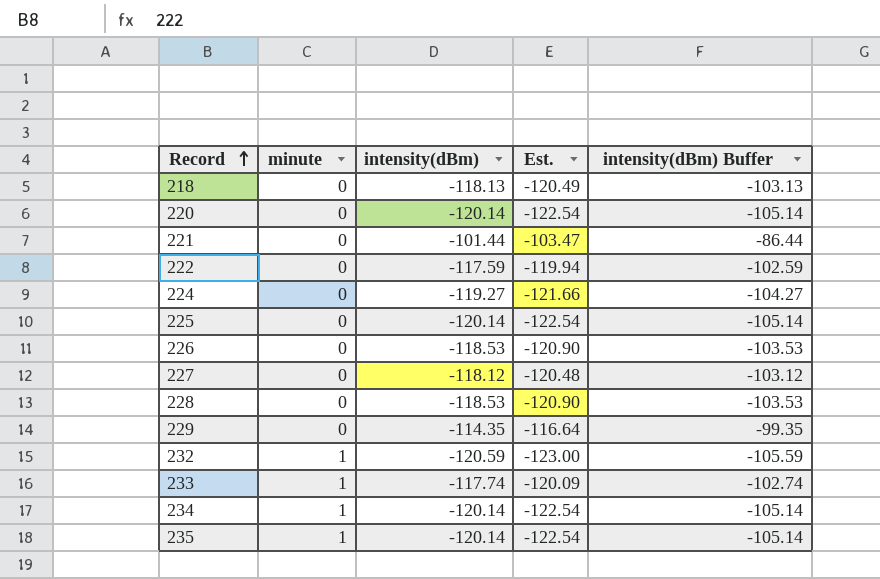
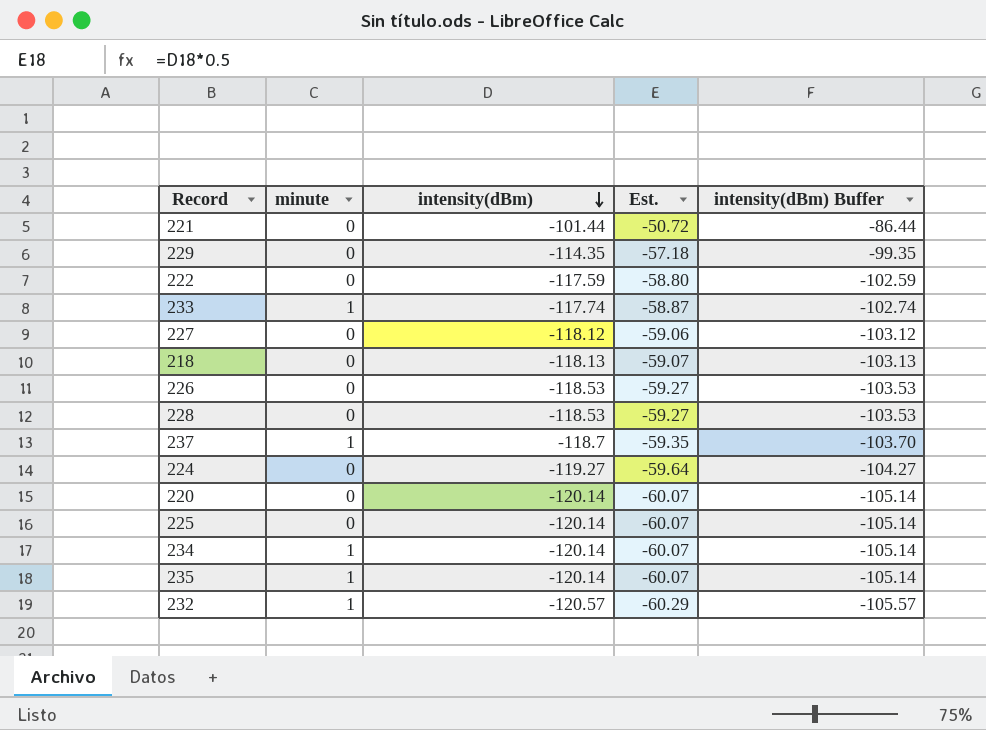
row order: Record ascending -> intensity(dBm) descending
column Est. | formula: [intensity(dBm)] * 1.02 -> [intensity(dBm)] * 0.5
row 237: none -> 1 | -118.7 | -59.35 | -103.70
232 | intensity(dBm): -120.59 -> -120.57
232 | intensity(dBm) Buffer: -105.59 -> -105.57

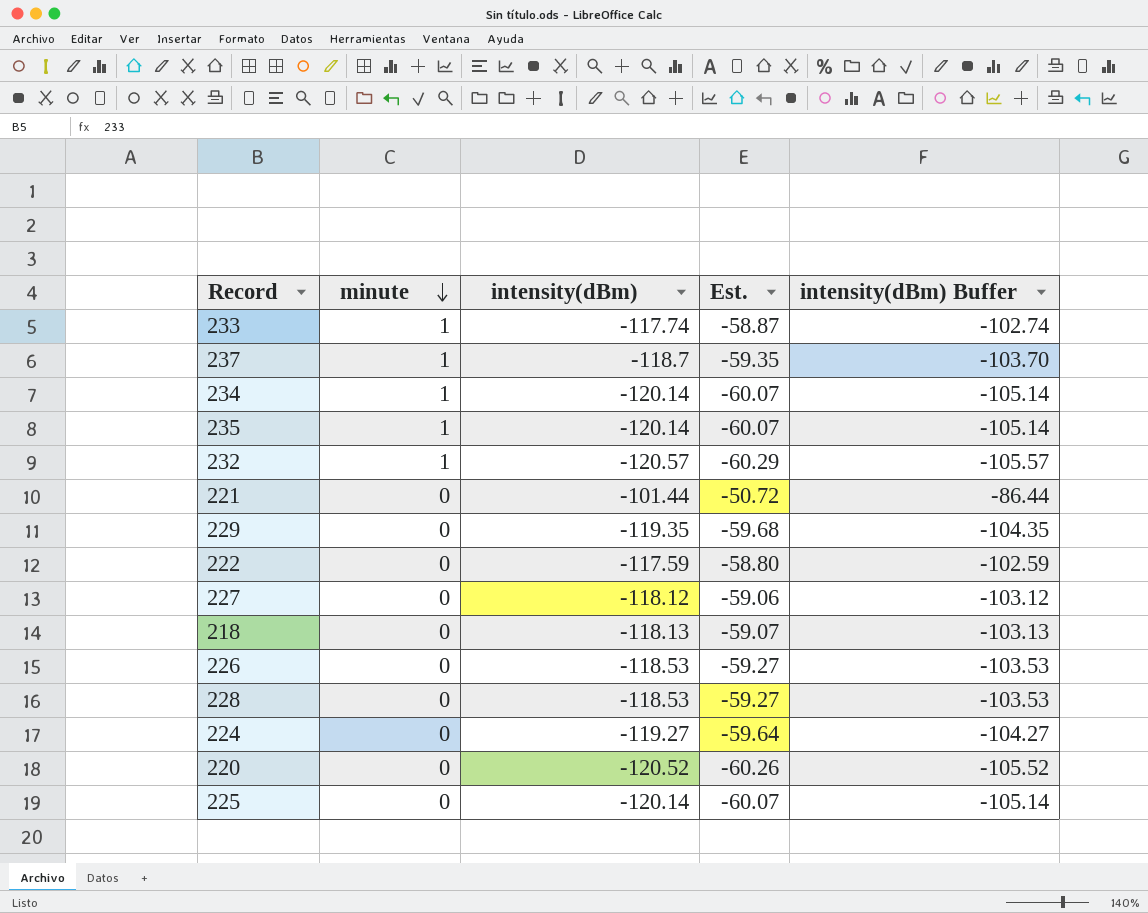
row order: intensity(dBm) descending -> minute descending
229 | intensity(dBm): -114.35 -> -119.35
229 | Est.: -57.18 -> -59.68
229 | intensity(dBm) Buffer: -99.35 -> -104.35
220 | intensity(dBm): -120.14 -> -120.52
220 | Est.: -60.07 -> -60.26
220 | intensity(dBm) Buffer: -105.14 -> -105.52

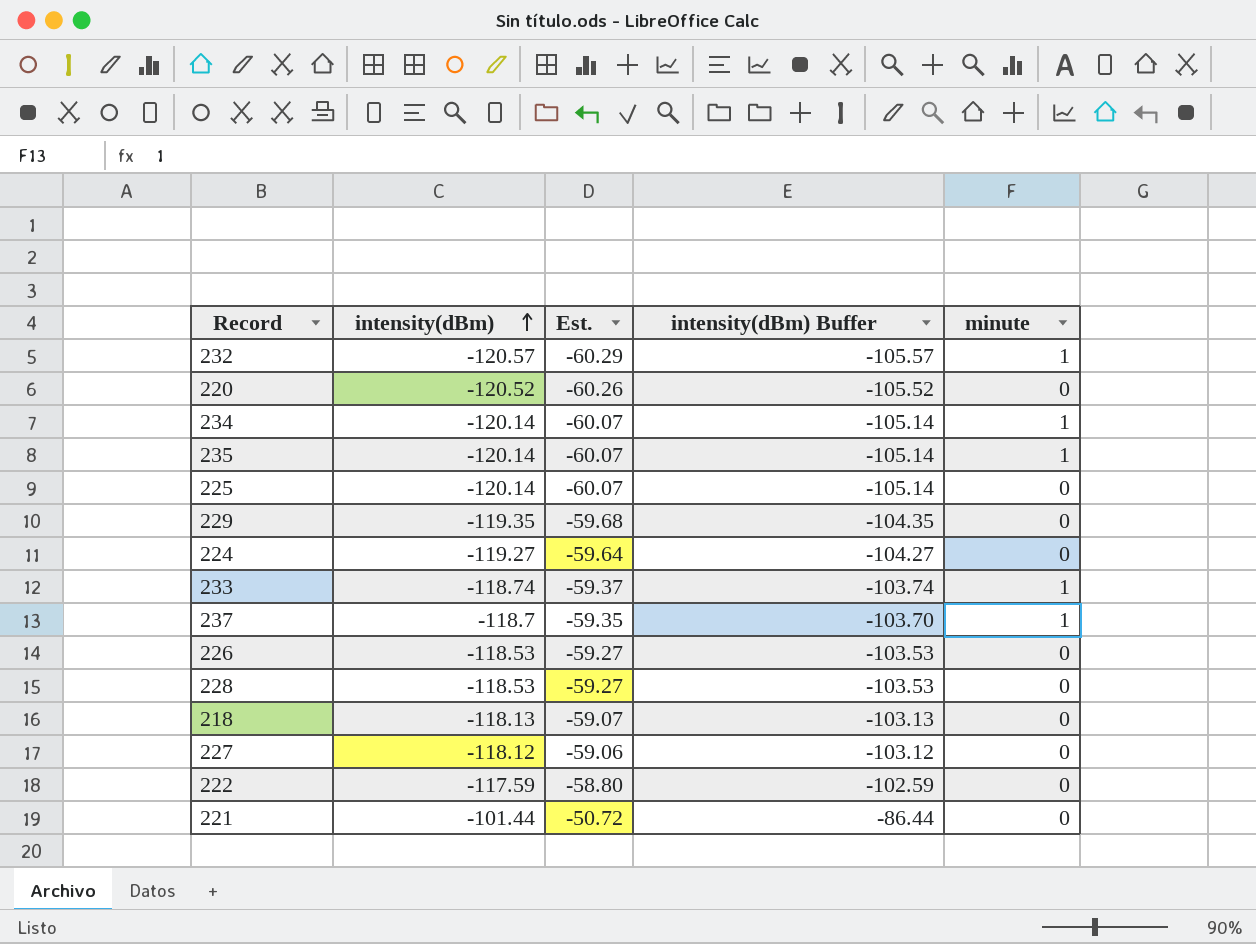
row order: minute descending -> intensity(dBm) ascending
column minute | position: 2 -> 5
233 | intensity(dBm): -117.74 -> -118.74
233 | Est.: -58.87 -> -59.37
233 | intensity(dBm) Buffer: -102.74 -> -103.74

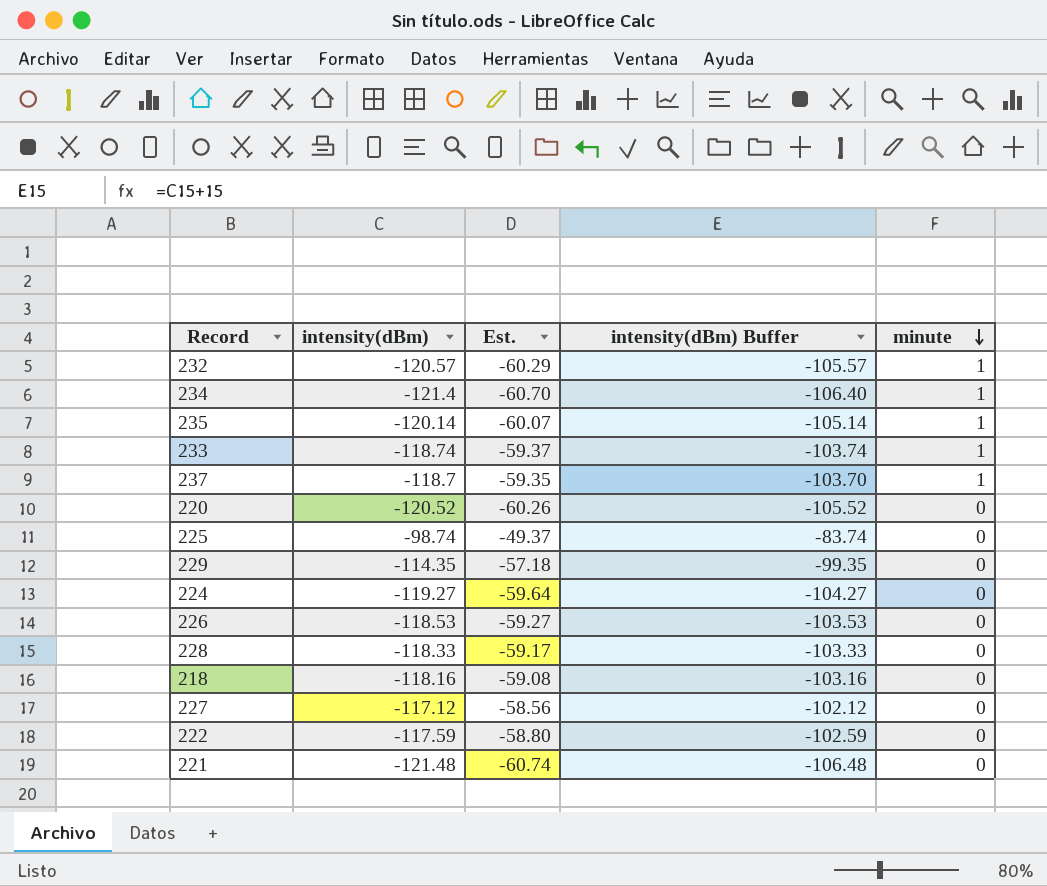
row order: intensity(dBm) ascending -> minute descending
234 | intensity(dBm): -120.14 -> -121.4
234 | Est.: -60.07 -> -60.70
234 | intensity(dBm) Buffer: -105.14 -> -106.40
225 | intensity(dBm): -120.14 -> -98.74
225 | Est.: -60.07 -> -49.37
225 | intensity(dBm) Buffer: -105.14 -> -83.74
229 | intensity(dBm): -119.35 -> -114.35
229 | Est.: -59.68 -> -57.18
229 | intensity(dBm) Buffer: -104.35 -> -99.35
228 | intensity(dBm): -118.53 -> -118.33
228 | Est.: -59.27 -> -59.17
228 | intensity(dBm) Buffer: -103.53 -> -103.33
218 | intensity(dBm): -118.13 -> -118.16
218 | Est.: -59.07 -> -59.08
218 | intensity(dBm) Buffer: -103.13 -> -103.16
227 | intensity(dBm): -118.12 -> -117.12
227 | Est.: -59.06 -> -58.56
227 | intensity(dBm) Buffer: -103.12 -> -102.12
221 | intensity(dBm): -101.44 -> -121.48
221 | Est.: -50.72 -> -60.74
221 | intensity(dBm) Buffer: -86.44 -> -106.48

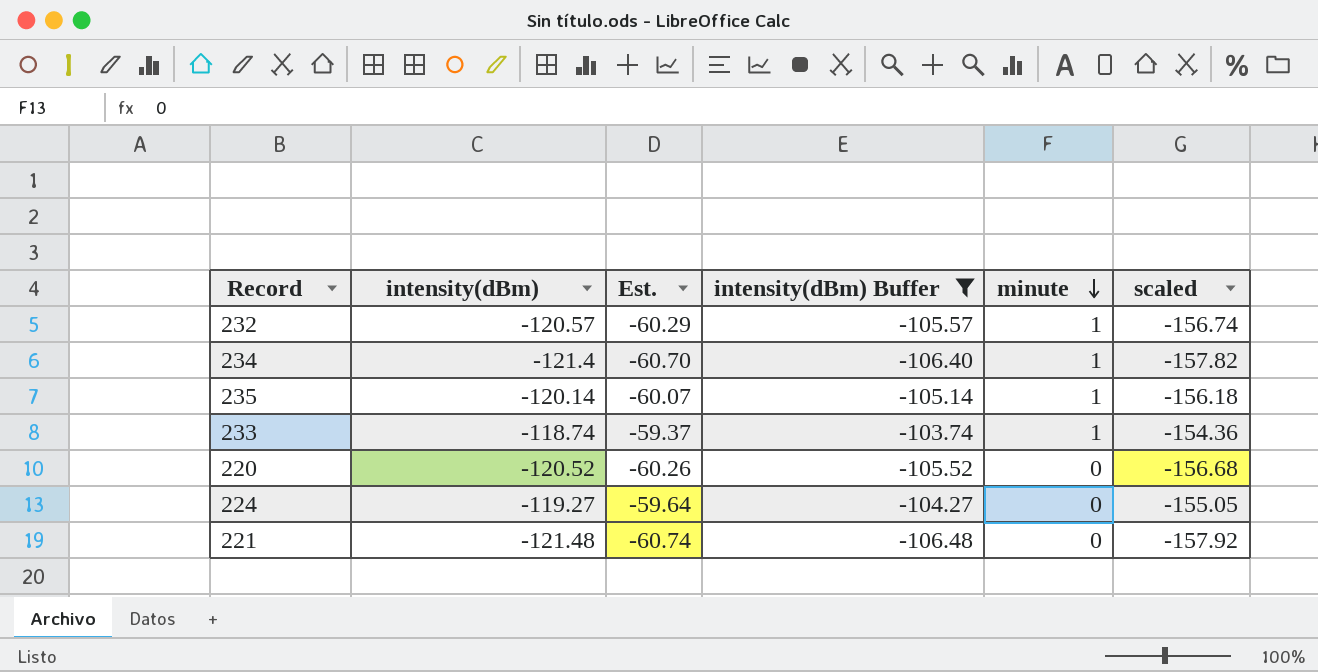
filter: none -> intensity(dBm) Buffer <= -103.74
column scaled | formula: none -> [intensity(dBm)] * 1.3

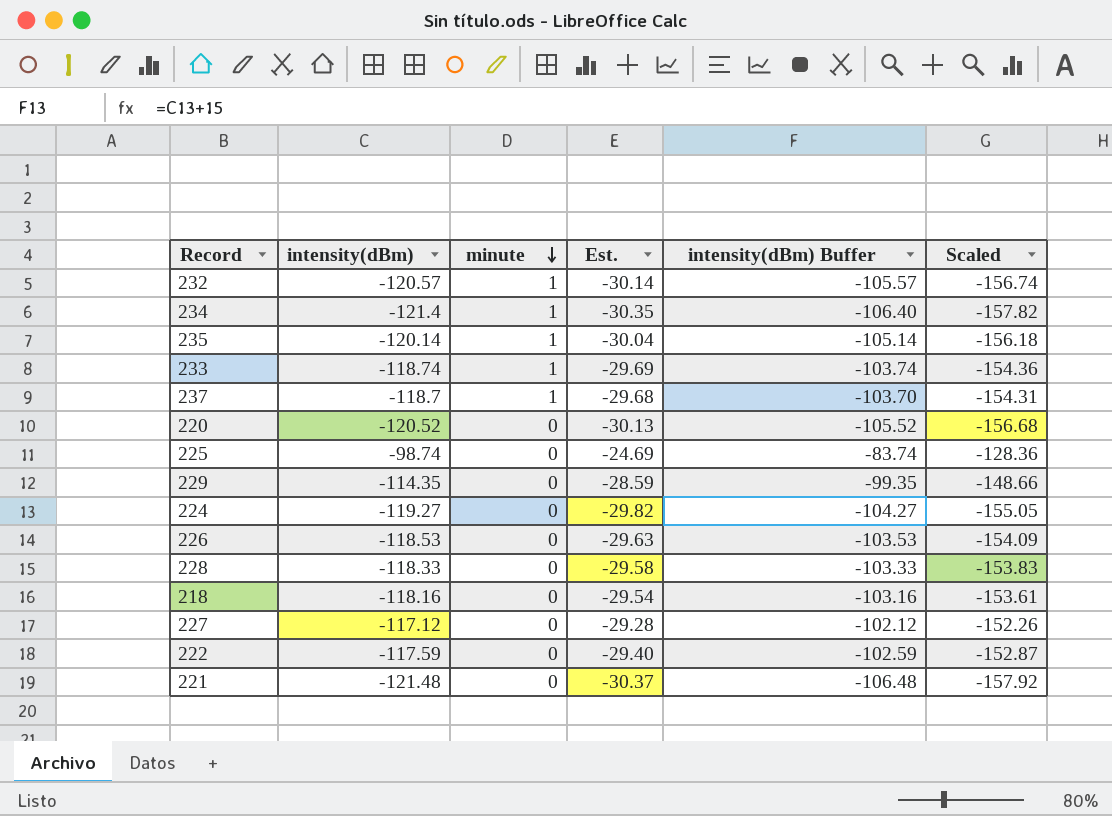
filter: intensity(dBm) Buffer <= -103.74 -> none
column minute | position: 5 -> 3
column Est. | formula: [intensity(dBm)] * 0.5 -> [intensity(dBm)] * 0.25
column name: scaled -> Scaled

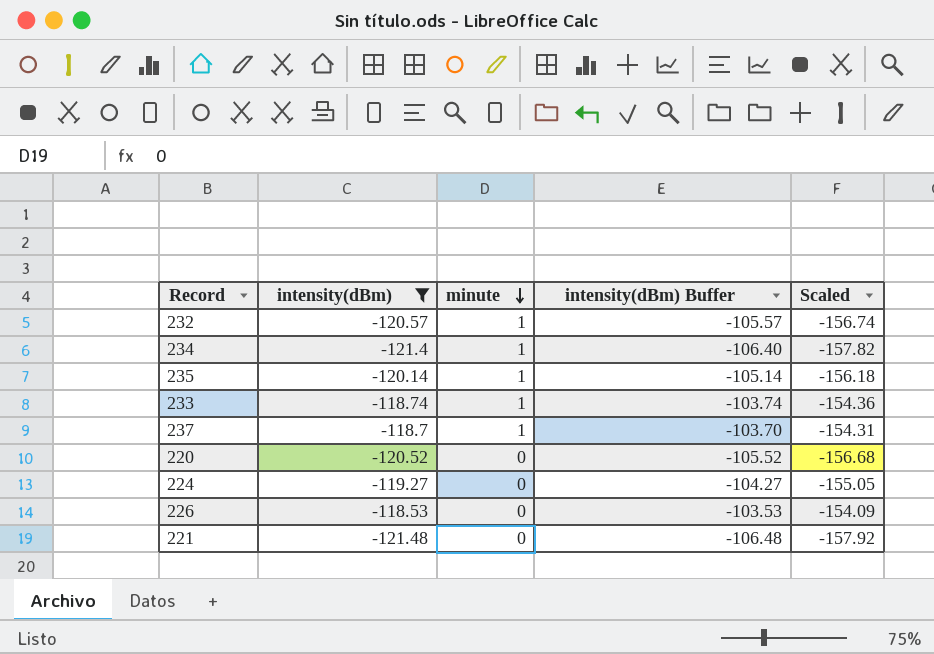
filter: none -> intensity(dBm) <= -118.53
column Est. | formula: [intensity(dBm)] * 0.25 -> none

